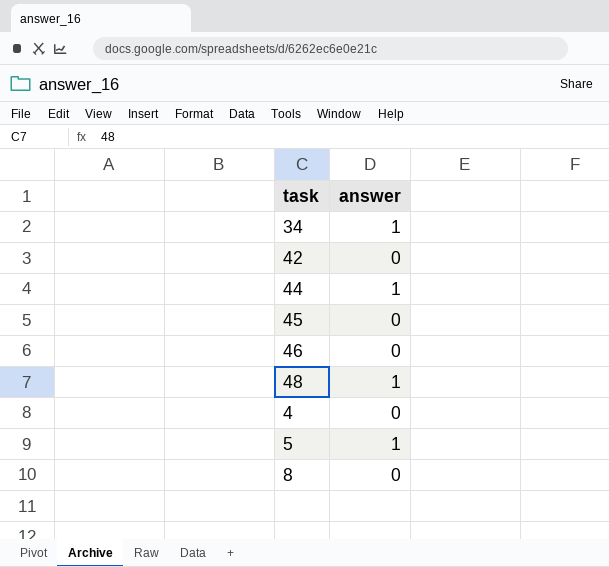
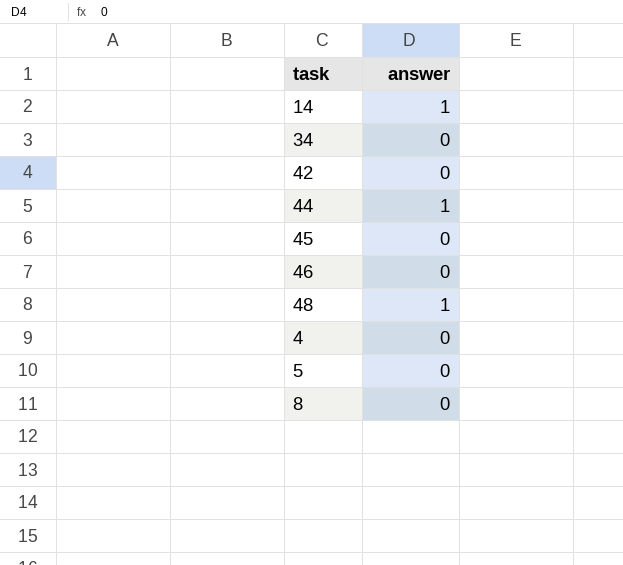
row 14: none -> 1
34 | answer: 1 -> 0
5 | answer: 1 -> 0

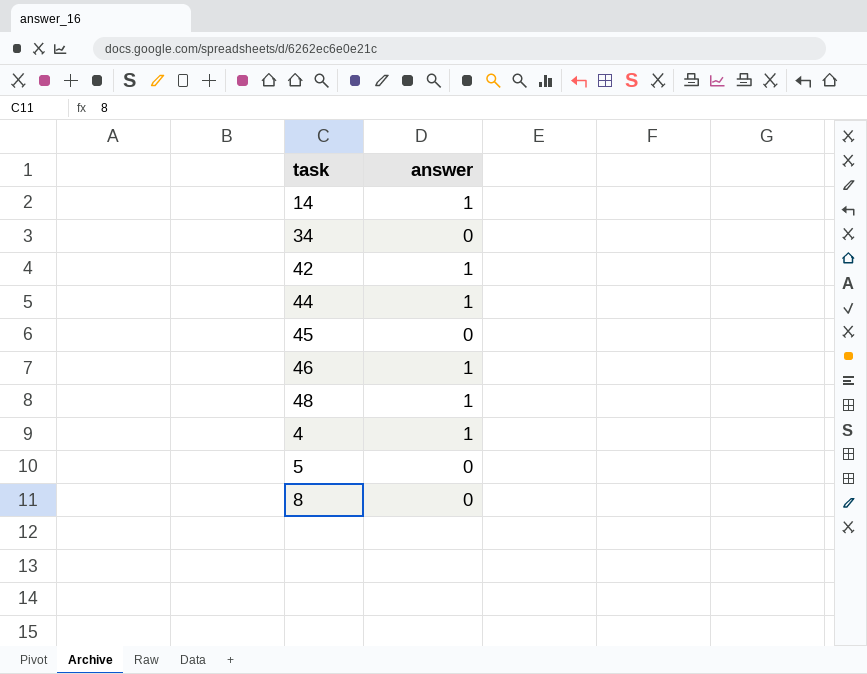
42 | answer: 0 -> 1
46 | answer: 0 -> 1
4 | answer: 0 -> 1

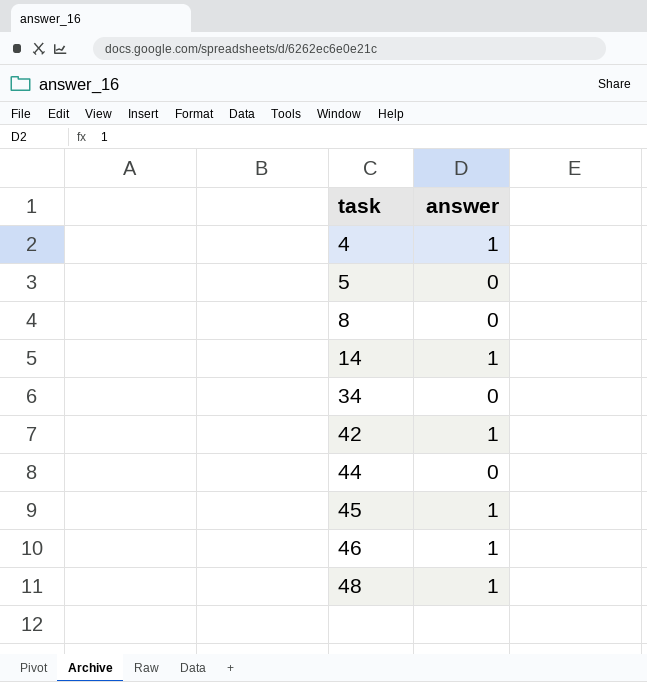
row order: none -> task ascending
44 | answer: 1 -> 0
45 | answer: 0 -> 1

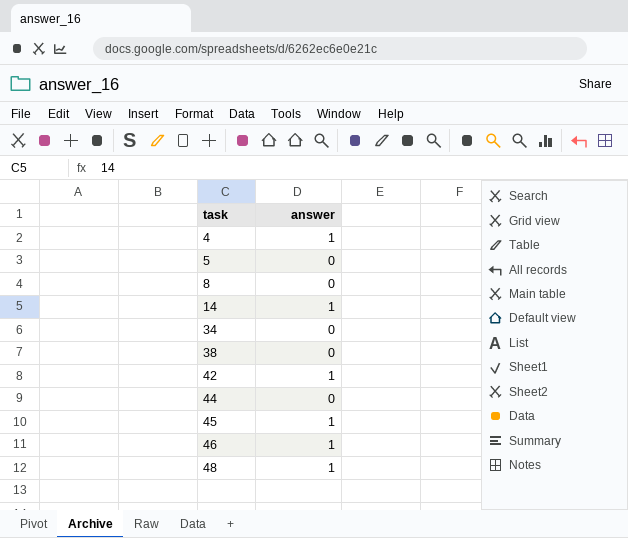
row 38: none -> 0

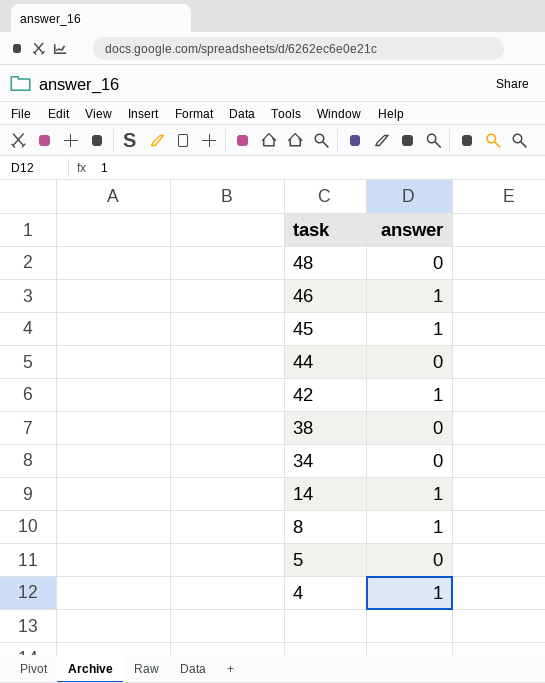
row order: task ascending -> task descending
48 | answer: 1 -> 0
8 | answer: 0 -> 1

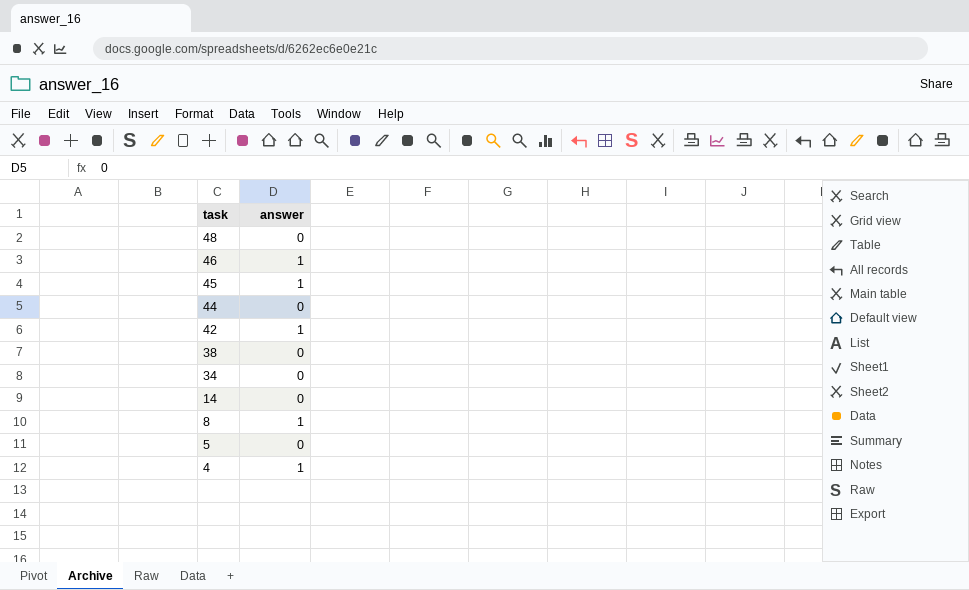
14 | answer: 1 -> 0

